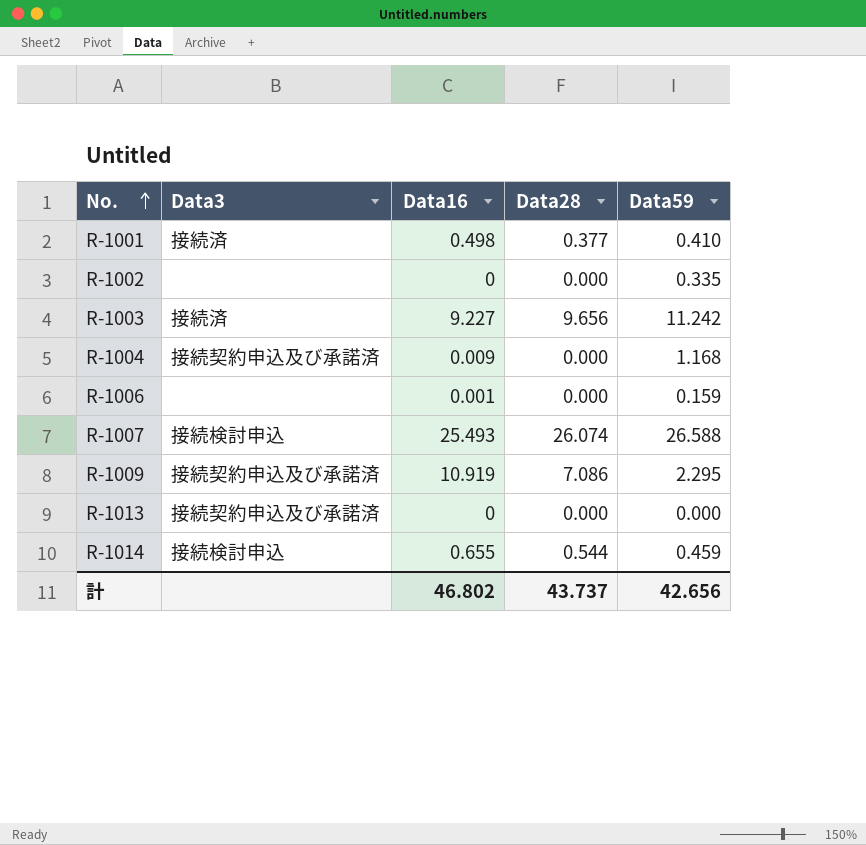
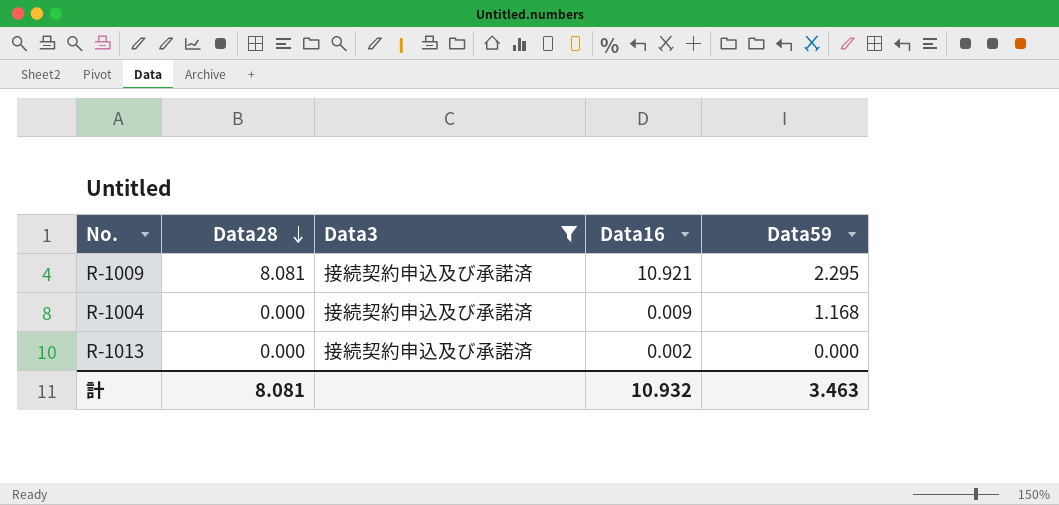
filter: none -> Data3 = 接続契約申込及び承諾済
row order: No. ascending -> Data28 descending
column Data28 | position: 4 -> 2
R-1009 | Data28: 7.086 -> 8.081
R-1009 | Data16: 10.919 -> 10.921
R-1013 | Data16: 0 -> 0.002
計 | Data28: 43.737 -> 8.081
計 | Data16: 46.802 -> 10.932
計 | Data59: 42.656 -> 3.463

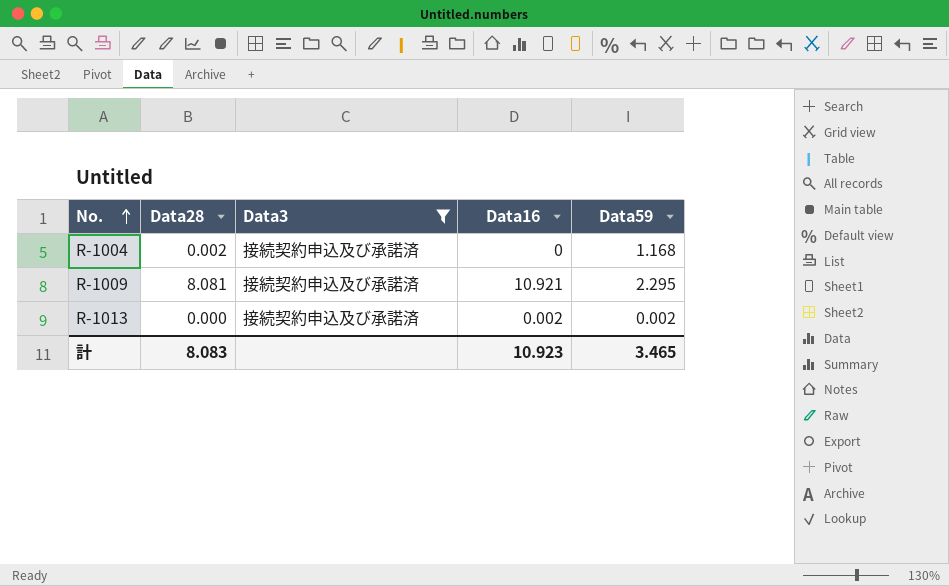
row order: Data28 descending -> No. ascending
R-1004 | Data28: 0.000 -> 0.002
R-1004 | Data16: 0.009 -> 0
R-1013 | Data59: 0.000 -> 0.002
計 | Data28: 8.081 -> 8.083
計 | Data16: 10.932 -> 10.923
計 | Data59: 3.463 -> 3.465

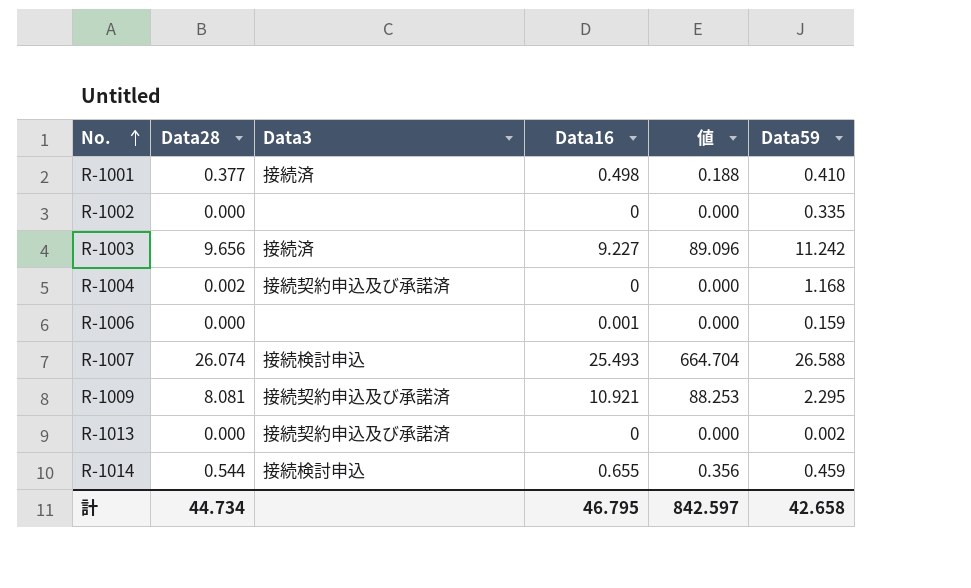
filter: Data3 = 接続契約申込及び承諾済 -> none
column 値 | formula: none -> [Data28] * [Data16]
R-1013 | Data16: 0.002 -> 0
計 | Data28: 8.083 -> 44.734
計 | Data16: 10.923 -> 46.795
計 | Data59: 3.465 -> 42.658

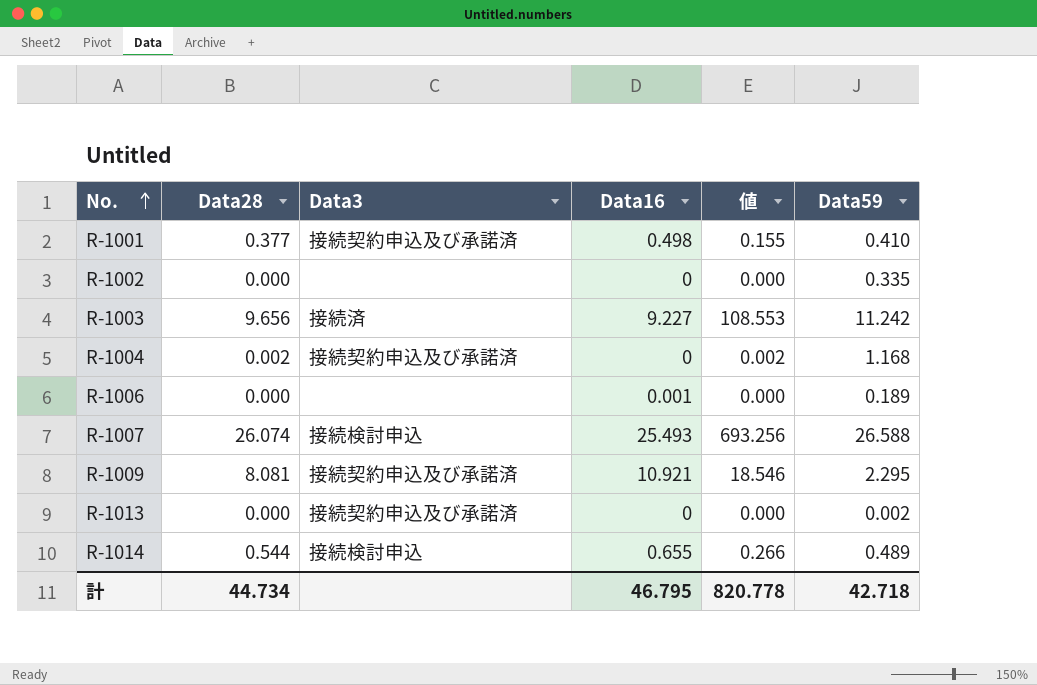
column 値 | formula: [Data28] * [Data16] -> [Data28] * [Data59]
R-1001 | Data3: 接続済 -> 接続契約申込及び承諾済
R-1006 | Data59: 0.159 -> 0.189
R-1014 | Data59: 0.459 -> 0.489
計 | 値: 842.597 -> 820.778
計 | Data59: 42.658 -> 42.718

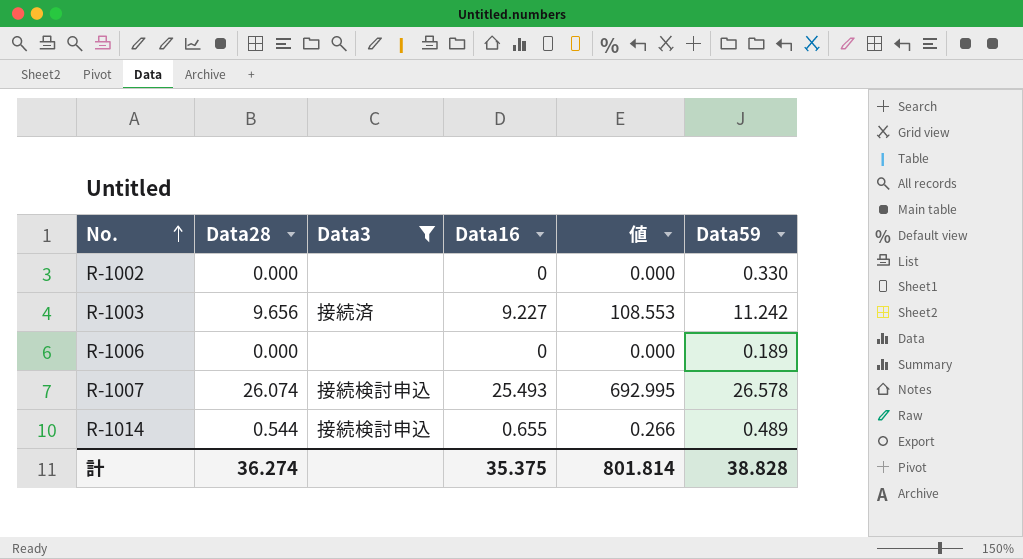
filter: none -> Data3 != 接続契約申込及び承諾済
R-1002 | Data59: 0.335 -> 0.330
R-1006 | Data16: 0.001 -> 0
R-1007 | 値: 693.256 -> 692.995
R-1007 | Data59: 26.588 -> 26.578
計 | Data28: 44.734 -> 36.274
計 | Data16: 46.795 -> 35.375
計 | 値: 820.778 -> 801.814
計 | Data59: 42.718 -> 38.828

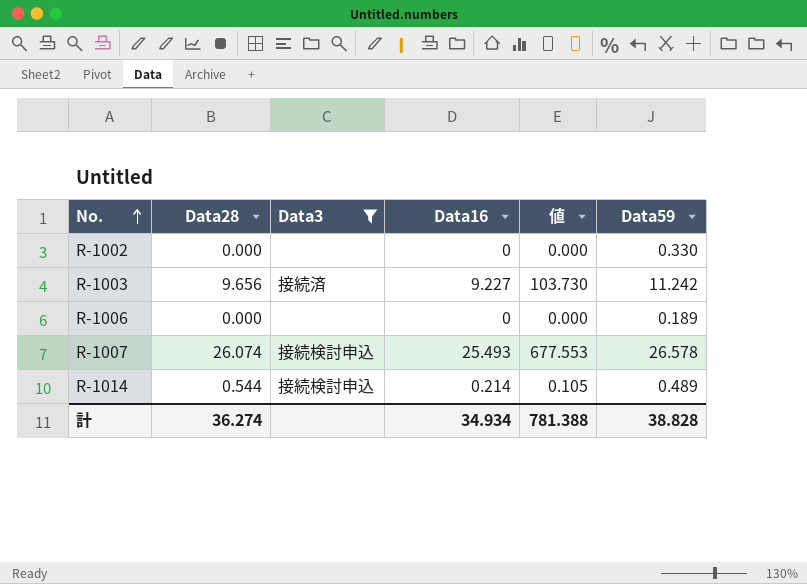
column 値 | formula: [Data28] * [Data59] -> [Data16] * [Data59]
R-1014 | Data16: 0.655 -> 0.214
計 | Data16: 35.375 -> 34.934
計 | 値: 801.814 -> 781.388

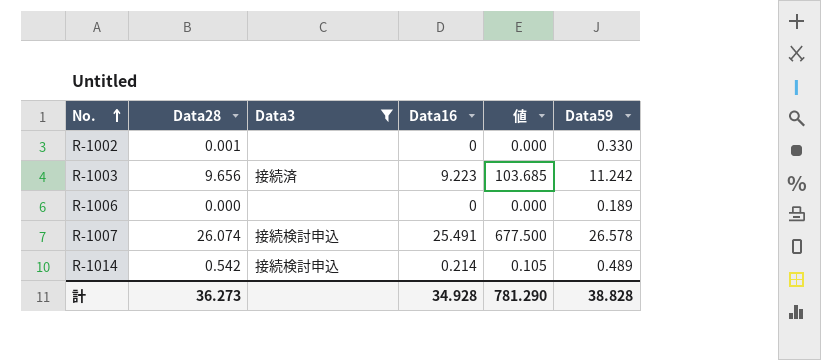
R-1002 | Data28: 0.000 -> 0.001
R-1003 | Data16: 9.227 -> 9.223
R-1003 | 値: 103.730 -> 103.685
R-1007 | Data16: 25.493 -> 25.491
R-1007 | 値: 677.553 -> 677.500
R-1014 | Data28: 0.544 -> 0.542
計 | Data28: 36.274 -> 36.273
計 | Data16: 34.934 -> 34.928
計 | 値: 781.388 -> 781.290

